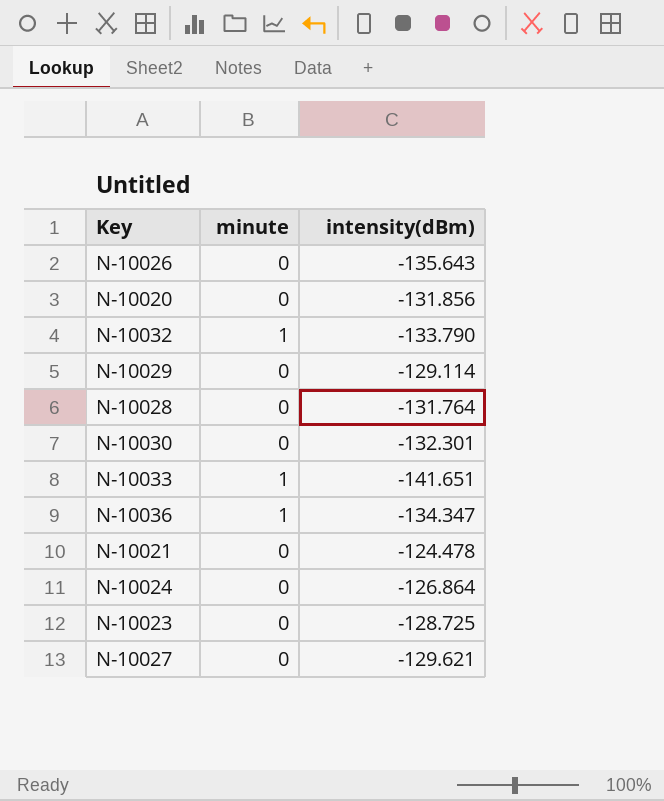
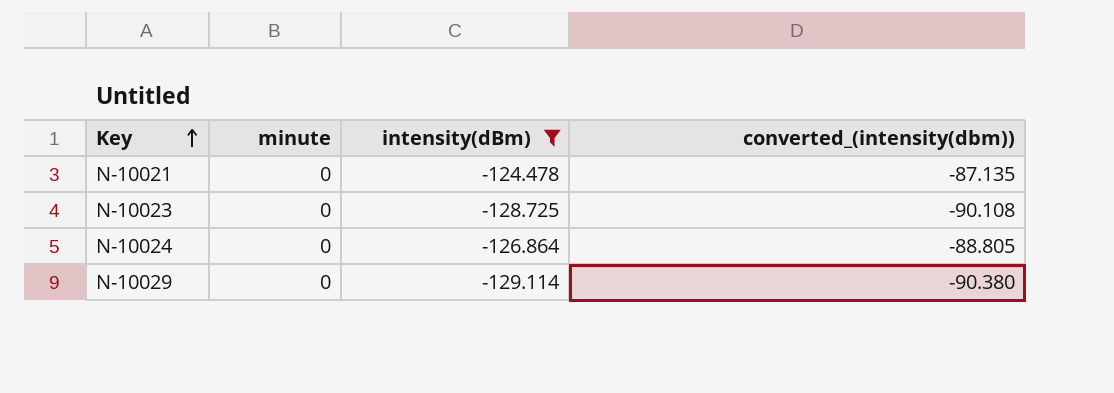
filter: none -> intensity(dBm) >= -129.114
row order: none -> Key ascending
column converted_(intensity(dbm)) | formula: none -> [intensity(dBm)] * 0.7

